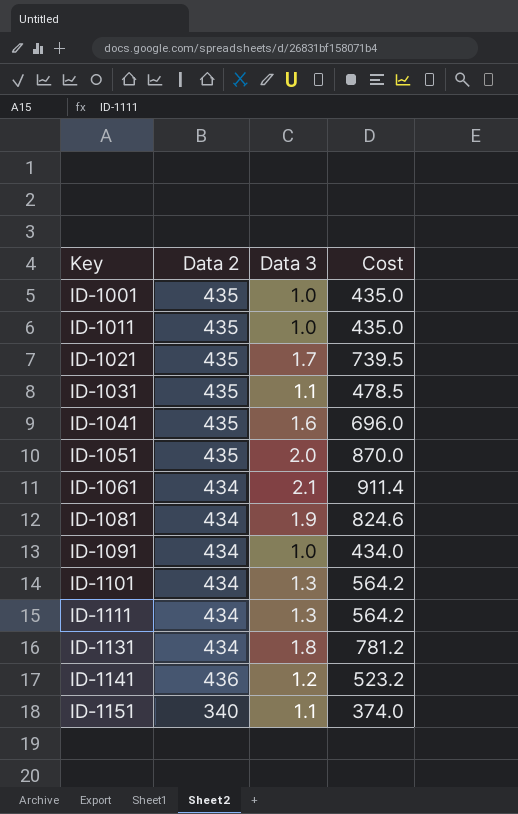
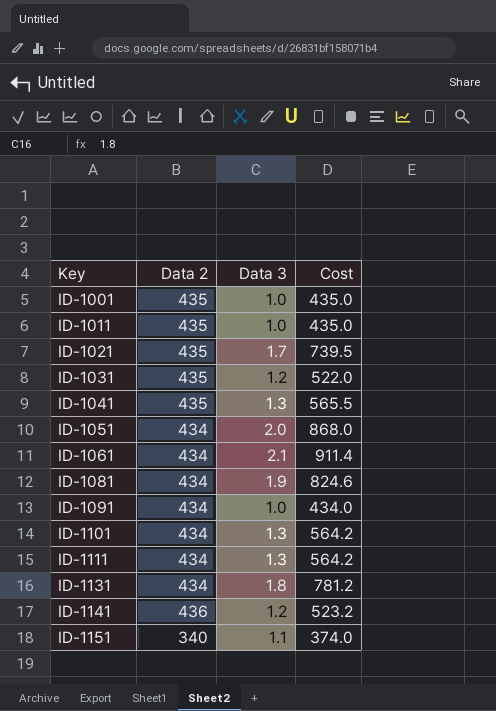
ID-1031 | Data 3: 1.1 -> 1.2
ID-1031 | Cost: 478.5 -> 522.0
ID-1041 | Data 3: 1.6 -> 1.3
ID-1041 | Cost: 696.0 -> 565.5
ID-1051 | Data 2: 435 -> 434
ID-1051 | Cost: 870.0 -> 868.0

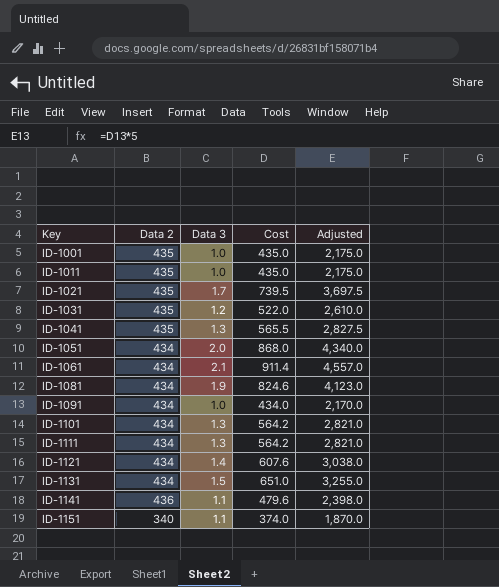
column Adjusted | formula: none -> [Cost] * 5
row ID-1121: none -> 434 | 1.4 | 607.6 | 3,038.0
ID-1131 | Data 3: 1.8 -> 1.5
ID-1131 | Cost: 781.2 -> 651.0
ID-1141 | Data 3: 1.2 -> 1.1
ID-1141 | Cost: 523.2 -> 479.6

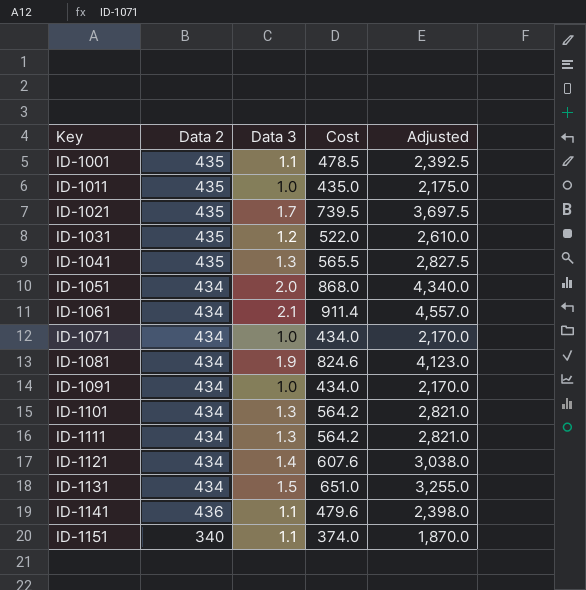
ID-1001 | Data 3: 1.0 -> 1.1
ID-1001 | Cost: 435.0 -> 478.5
ID-1001 | Adjusted: 2,175.0 -> 2,392.5
row ID-1071: none -> 434 | 1.0 | 434.0 | 2,170.0

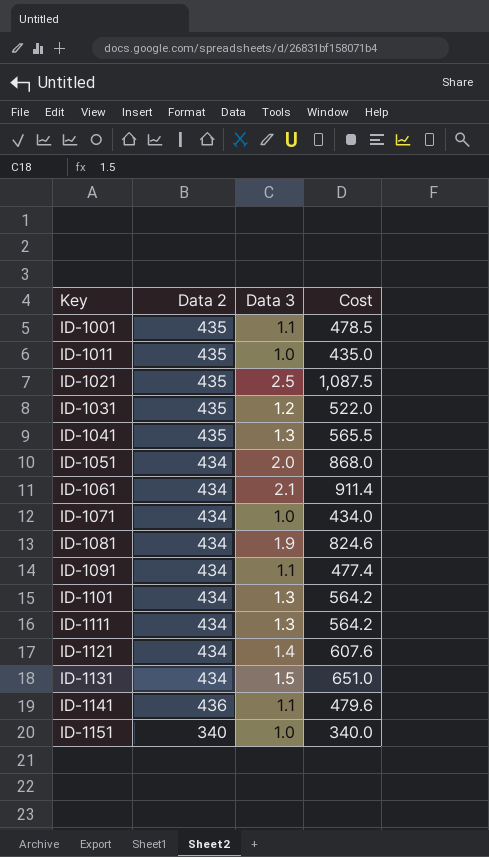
column Adjusted | formula: [Cost] * 5 -> none
ID-1021 | Data 3: 1.7 -> 2.5
ID-1021 | Cost: 739.5 -> 1,087.5
ID-1091 | Data 3: 1.0 -> 1.1
ID-1091 | Cost: 434.0 -> 477.4
ID-1151 | Data 3: 1.1 -> 1.0
ID-1151 | Cost: 374.0 -> 340.0

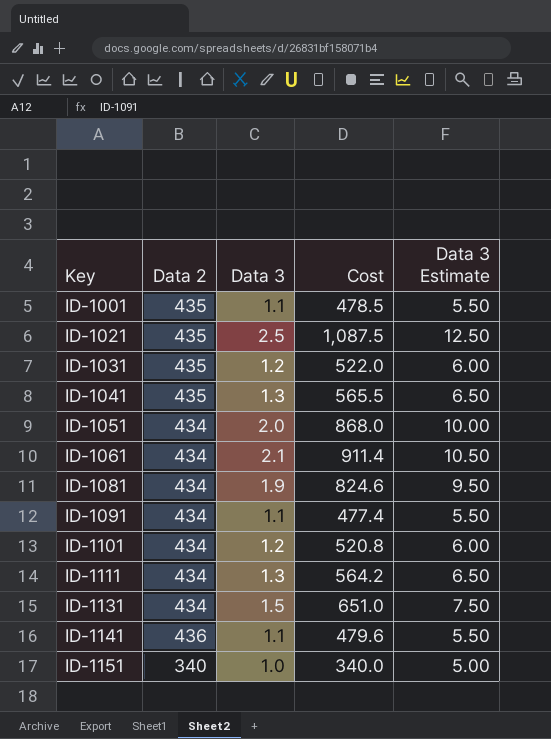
column Data 3 Estimate | formula: none -> [Data 3] * 5
row ID-1011: 435 | 1.0 | 435.0 -> none
row ID-1071: 434 | 1.0 | 434.0 -> none
row ID-1121: 434 | 1.4 | 607.6 -> none
ID-1101 | Data 3: 1.3 -> 1.2
ID-1101 | Cost: 564.2 -> 520.8

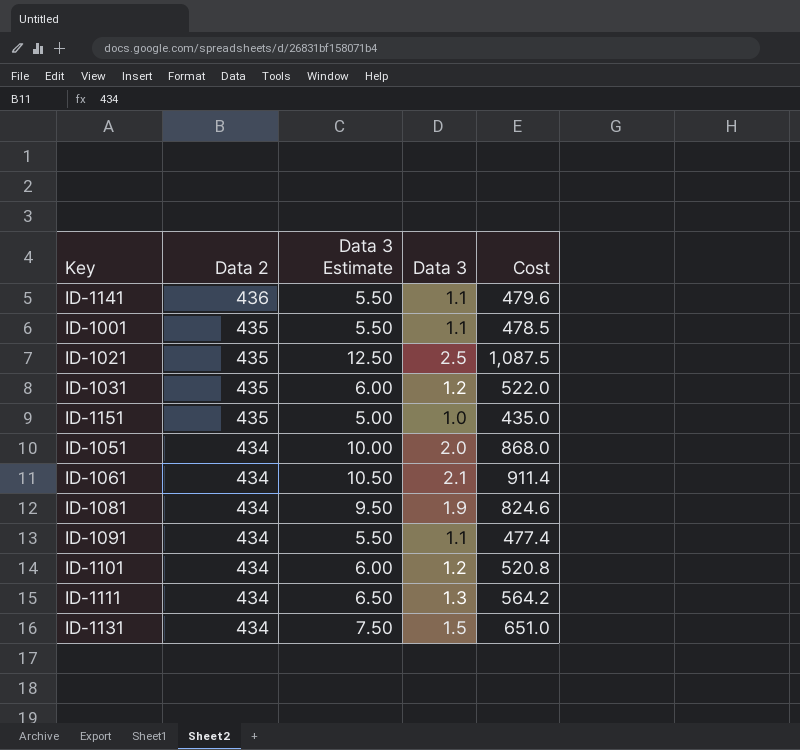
row order: Key ascending -> Data 2 descending
column Data 3 Estimate | position: 5 -> 3
row ID-1041: 435 | 1.3 | 565.5 | 6.50 -> none
ID-1151 | Data 2: 340 -> 435
ID-1151 | Cost: 340.0 -> 435.0

